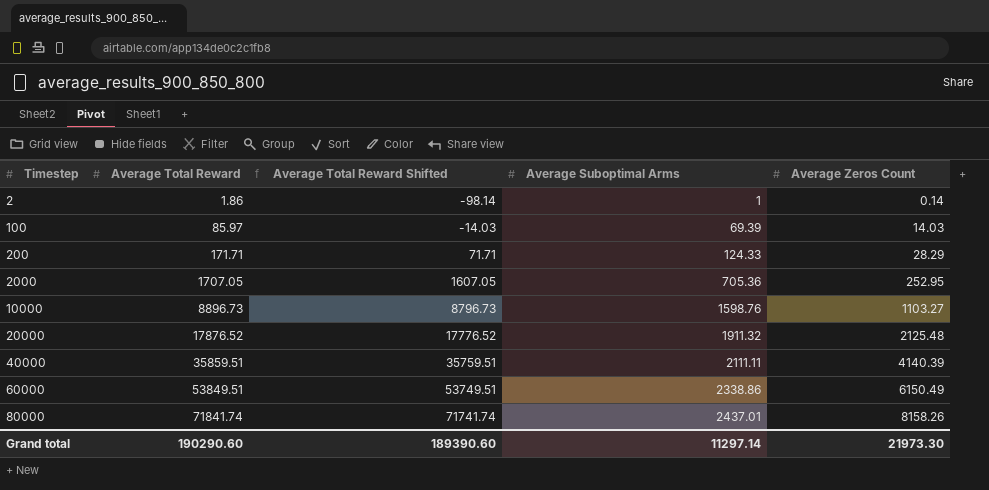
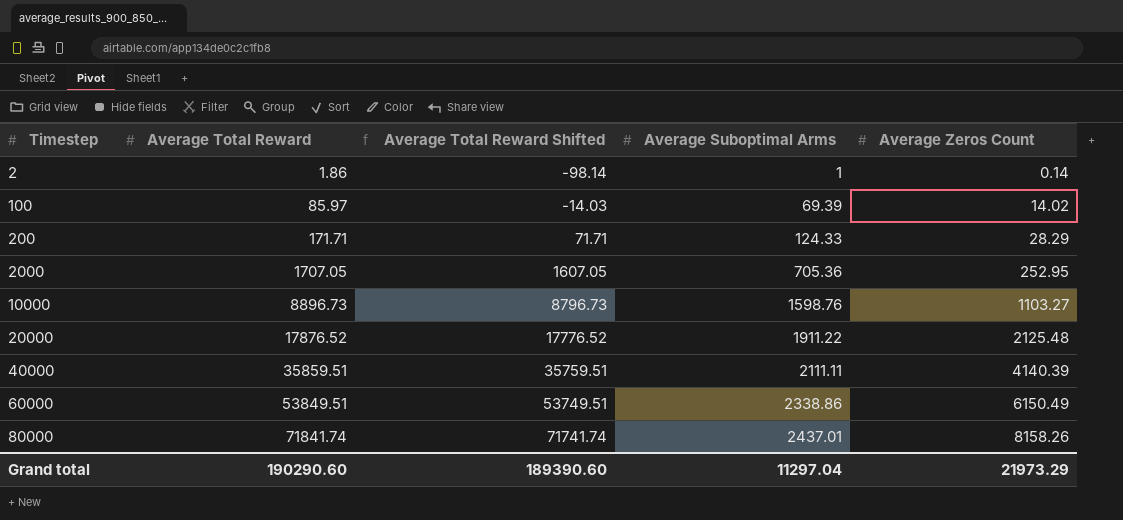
100 | Average Zeros Count: 14.03 -> 14.02
20000 | Average Suboptimal Arms: 1911.32 -> 1911.22
Grand total | Average Suboptimal Arms: 11297.14 -> 11297.04
Grand total | Average Zeros Count: 21973.30 -> 21973.29

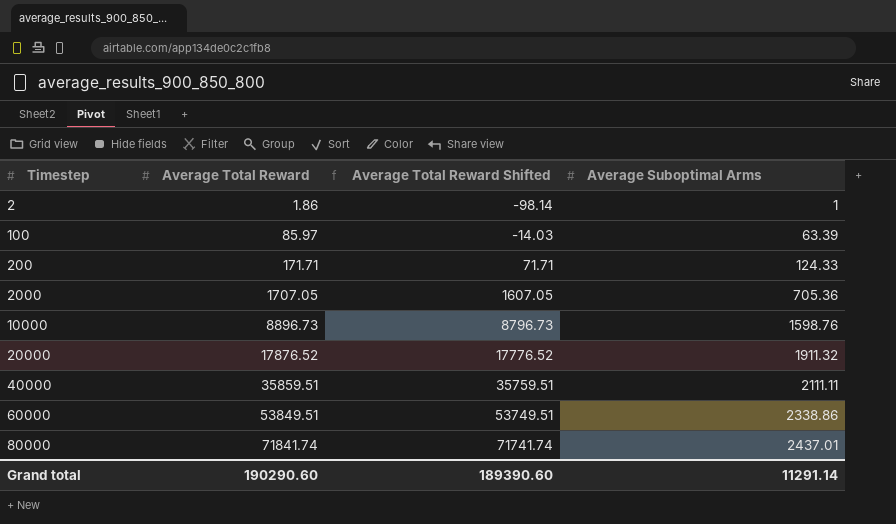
column Average Zeros Count | position: 5 -> none
100 | Average Suboptimal Arms: 69.39 -> 63.39
20000 | Average Suboptimal Arms: 1911.22 -> 1911.32
Grand total | Average Suboptimal Arms: 11297.04 -> 11291.14

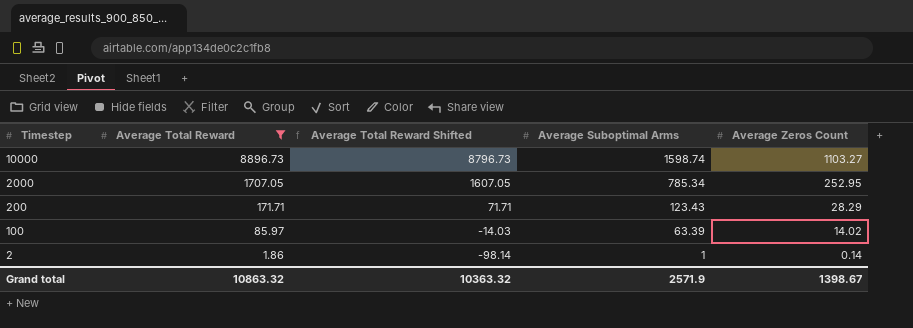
filter: none -> Average Total Reward <= 8896.73
row order: Timestep ascending -> Timestep descending
column Average Zeros Count | position: none -> 5
10000 | Average Suboptimal Arms: 1598.76 -> 1598.74
2000 | Average Suboptimal Arms: 705.36 -> 785.34
200 | Average Suboptimal Arms: 124.33 -> 123.43
Grand total | Average Total Reward: 190290.60 -> 10863.32
Grand total | Average Total Reward Shifted: 189390.60 -> 10363.32
Grand total | Average Suboptimal Arms: 11291.14 -> 2571.9

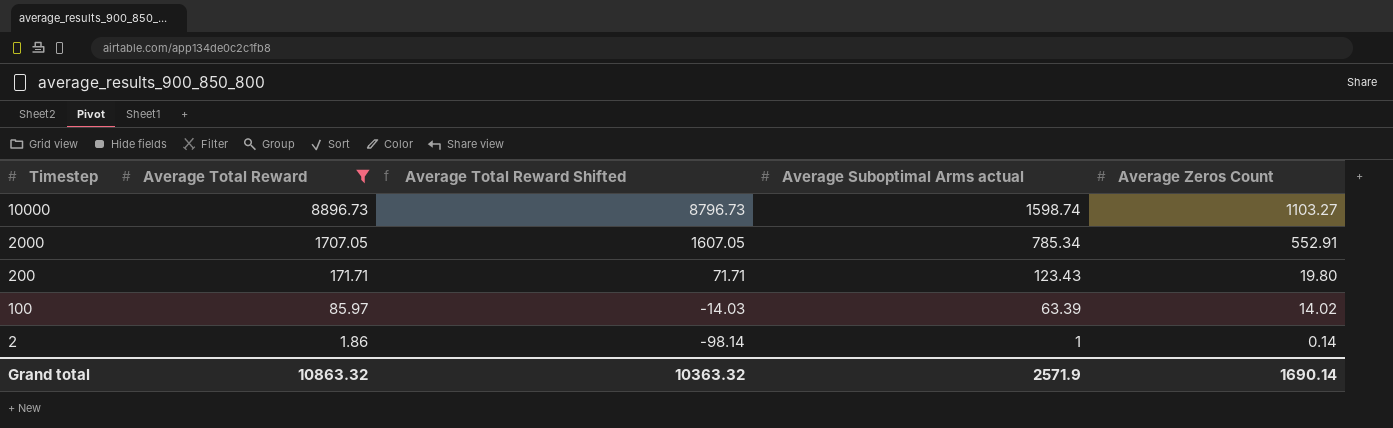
column name: Average Suboptimal Arms -> Average Suboptimal Arms actual
2000 | Average Zeros Count: 252.95 -> 552.91
200 | Average Zeros Count: 28.29 -> 19.80
Grand total | Average Zeros Count: 1398.67 -> 1690.14

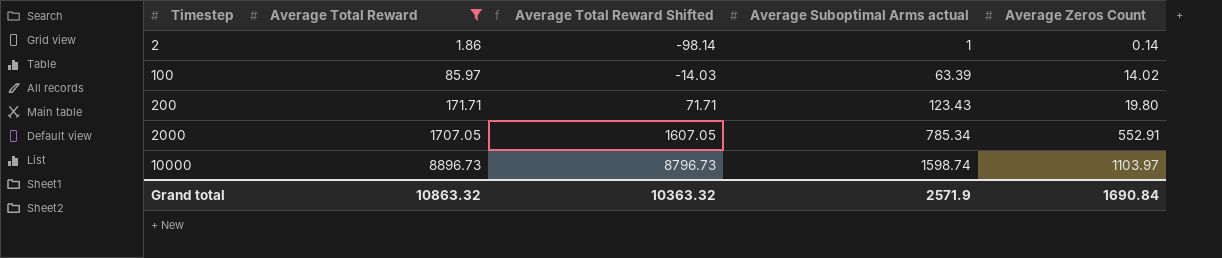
row order: Timestep descending -> Timestep ascending
10000 | Average Zeros Count: 1103.27 -> 1103.97
Grand total | Average Zeros Count: 1690.14 -> 1690.84

